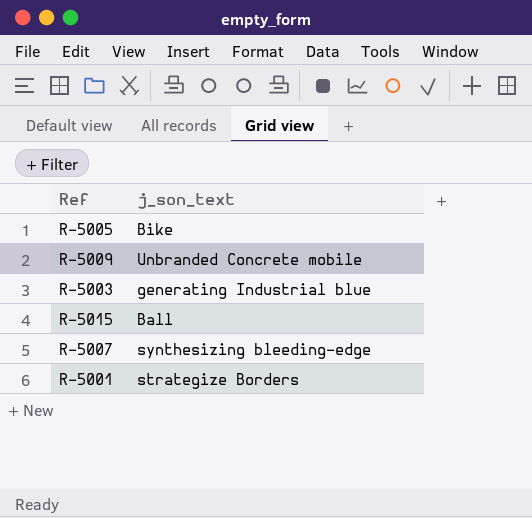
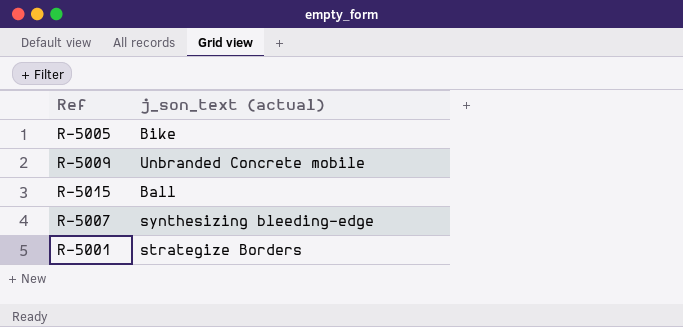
column name: j_son_text -> j_son_text (actual)
row R-5003: generating Industrial blue -> none

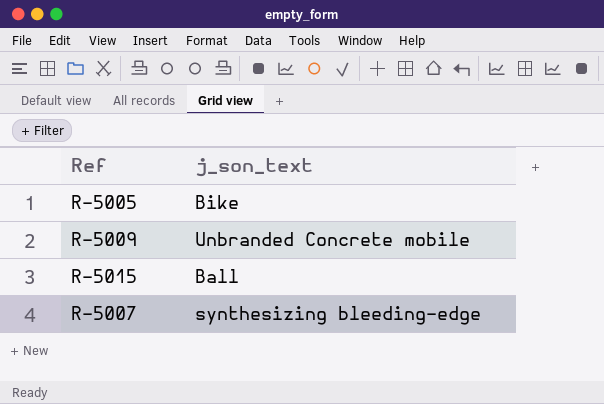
column name: j_son_text (actual) -> j_son_text
row R-5001: strategize Borders -> none

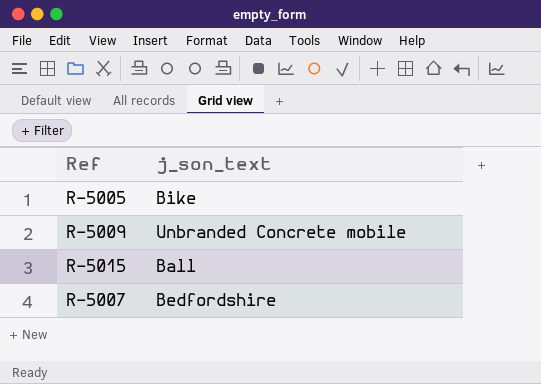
R-5007 | j_son_text: synthesizing bleeding-edge -> Bedfordshire

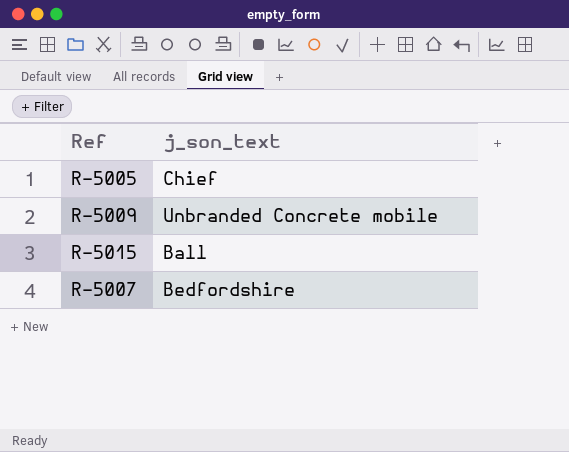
R-5005 | j_son_text: Bike -> Chief

